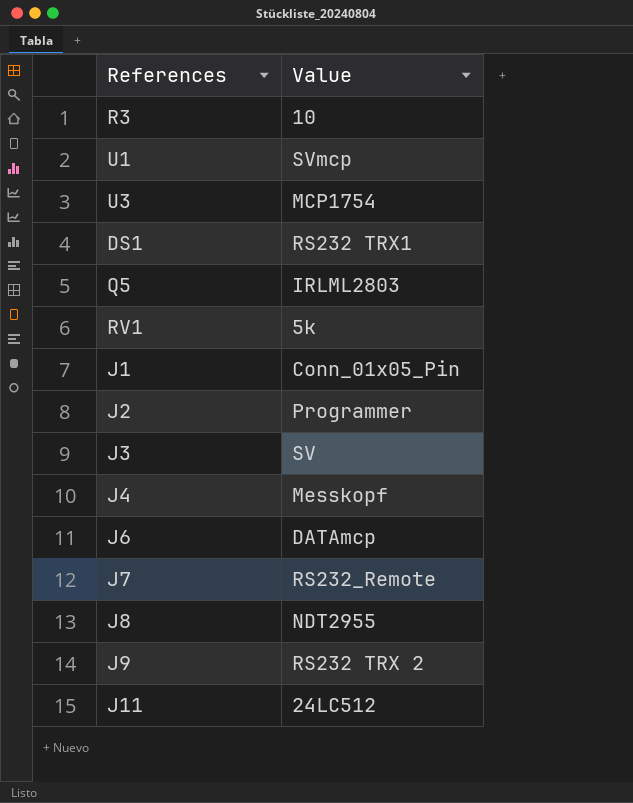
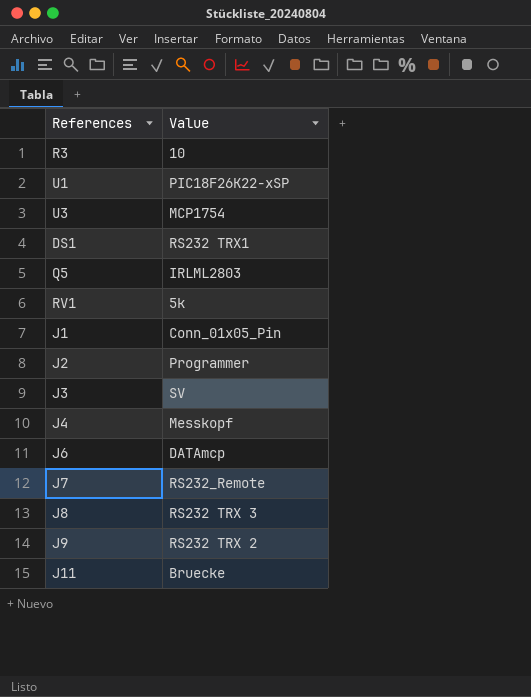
U1 | Value: SVmcp -> PIC18F26K22-xSP
J8 | Value: NDT2955 -> RS232 TRX 3
J11 | Value: 24LC512 -> Bruecke

